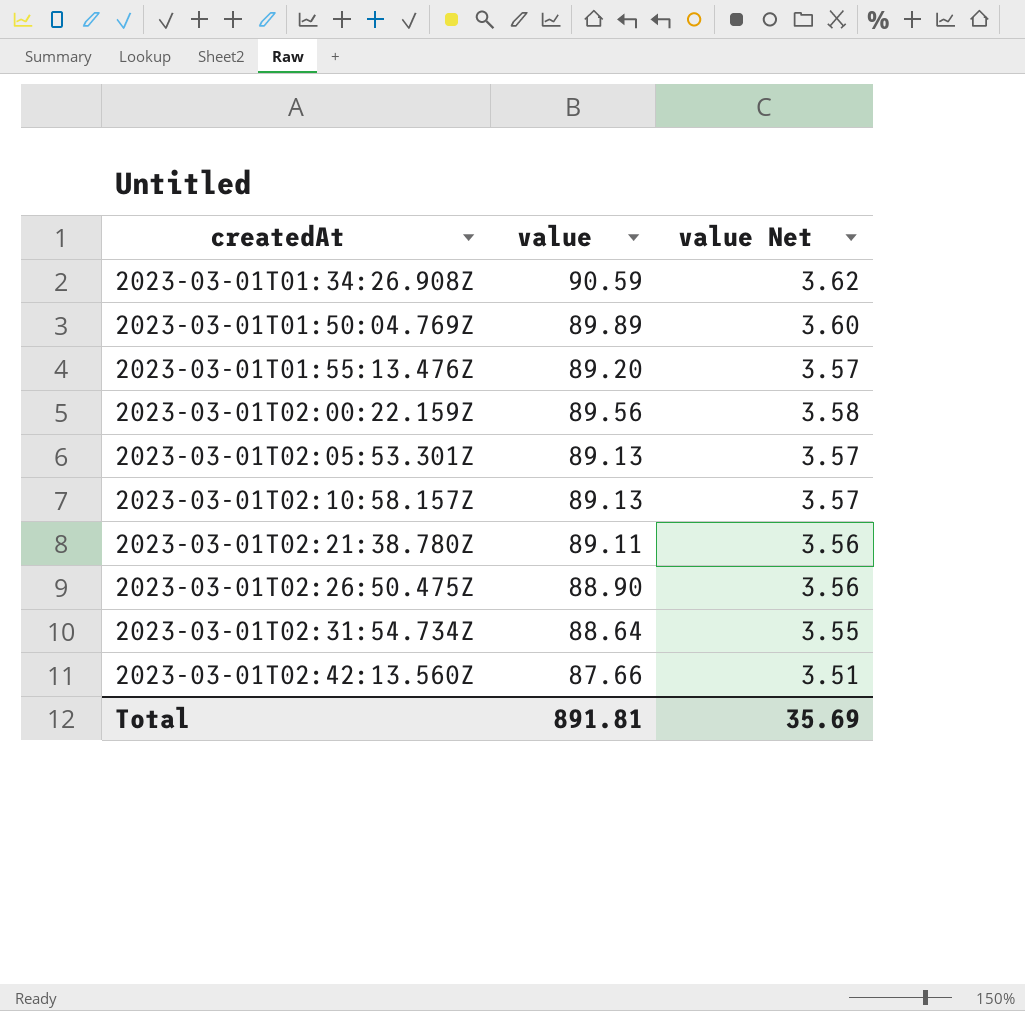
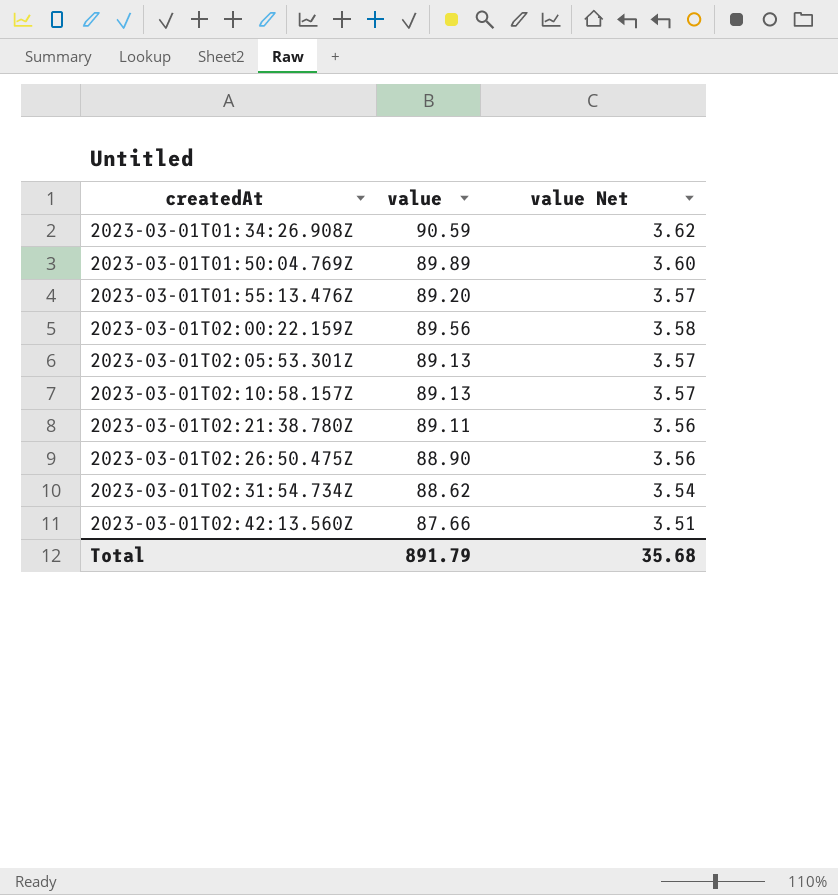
2023-03-01T02:31:54.734Z | value: 88.64 -> 88.62
2023-03-01T02:31:54.734Z | value Net: 3.55 -> 3.54
Total | value: 891.81 -> 891.79
Total | value Net: 35.69 -> 35.68

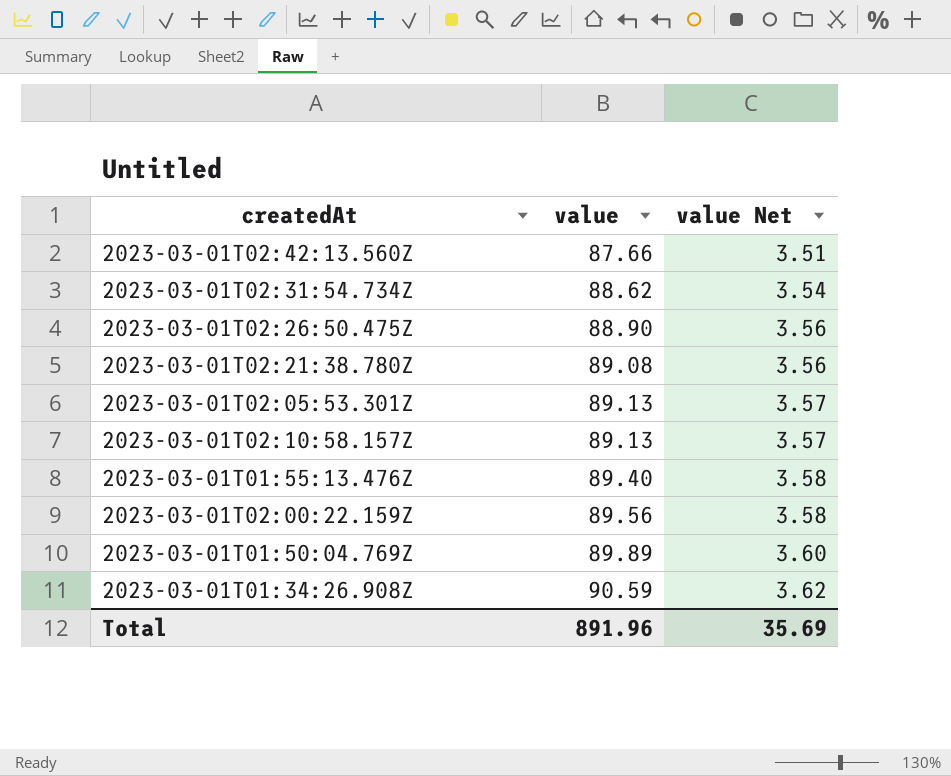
row order: createdAt ascending -> value ascending
2023-03-01T02:21:38.780Z | value: 89.11 -> 89.08
2023-03-01T01:55:13.476Z | value: 89.20 -> 89.40
2023-03-01T01:55:13.476Z | value Net: 3.57 -> 3.58
Total | value: 891.79 -> 891.96
Total | value Net: 35.68 -> 35.69

